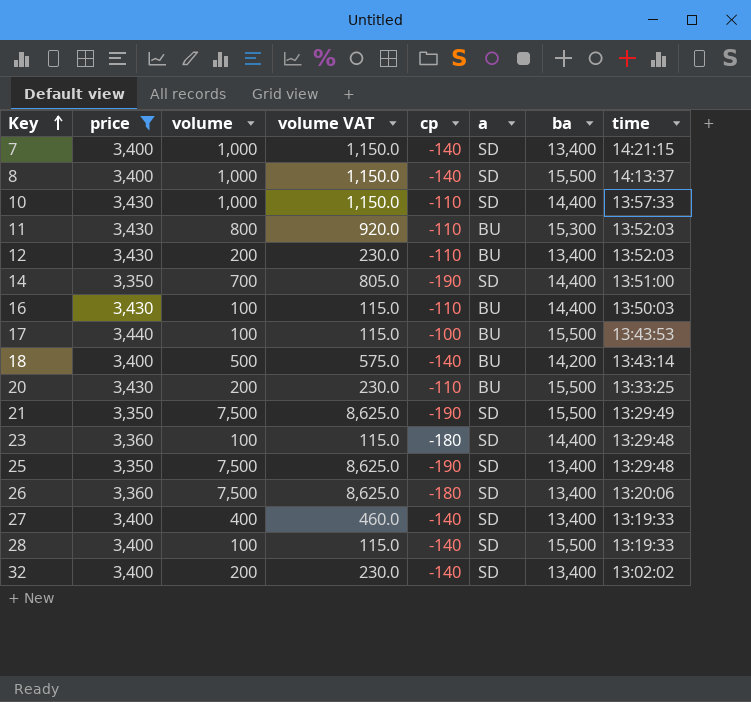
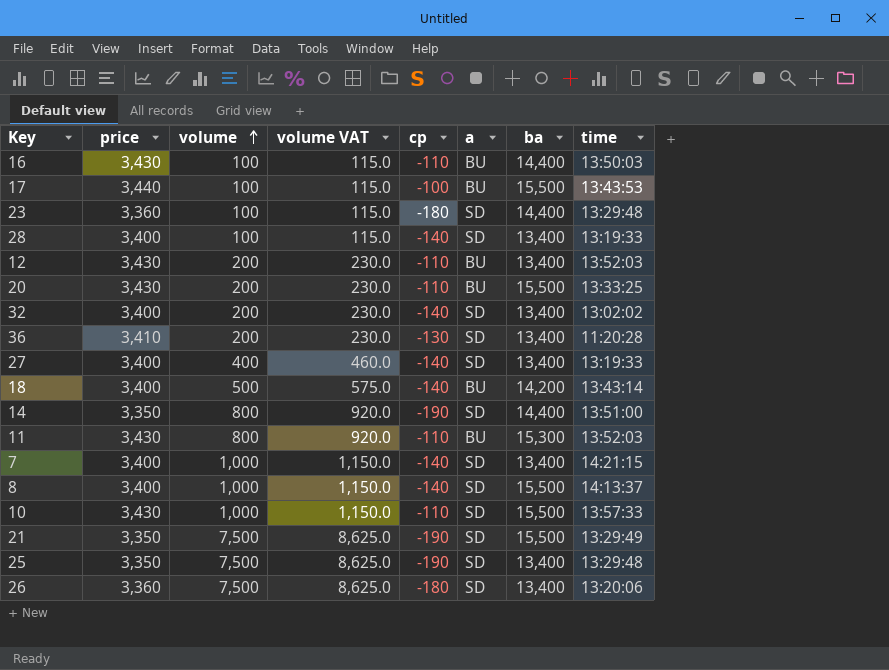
filter: price != 3,410 -> none
row order: Key ascending -> volume ascending
28 | ba: 15,500 -> 13,400
14 | volume: 700 -> 800
14 | volume VAT: 805.0 -> 920.0
10 | ba: 14,400 -> 15,500

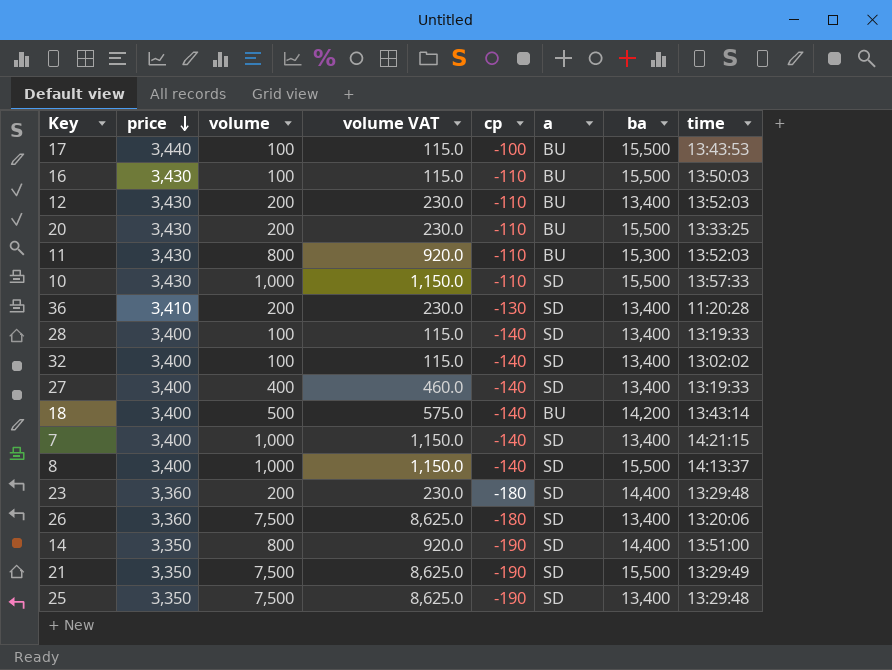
row order: volume ascending -> price descending
16 | ba: 14,400 -> 15,500
32 | volume: 200 -> 100
32 | volume VAT: 230.0 -> 115.0
23 | volume: 100 -> 200
23 | volume VAT: 115.0 -> 230.0

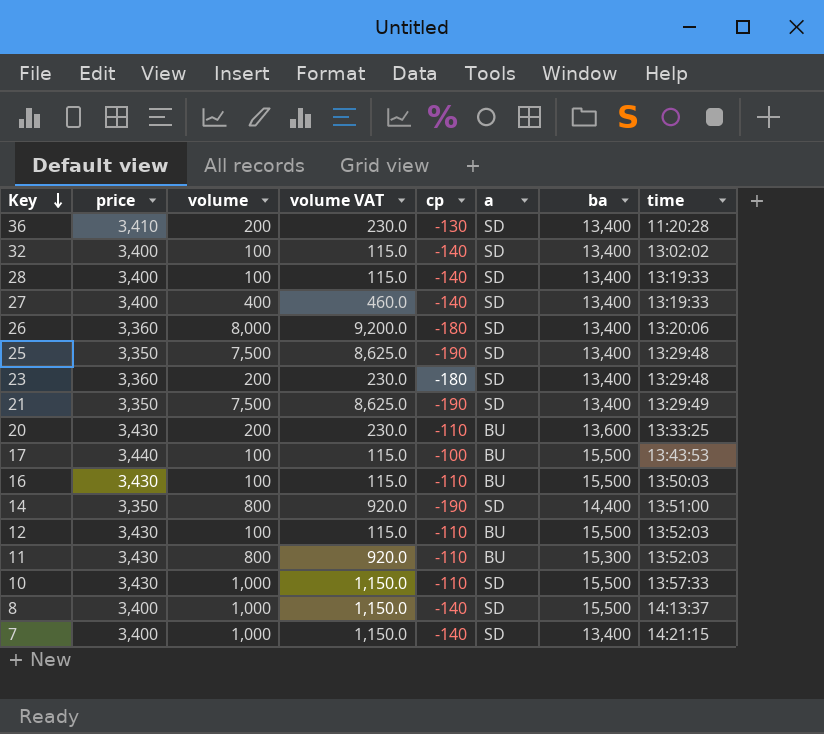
row order: price descending -> Key descending
row 18: 3,400 | 500 | 575.0 | -140 | BU | 14,200 | 13:43:14 -> none
26 | volume: 7,500 -> 8,000
26 | volume VAT: 8,625.0 -> 9,200.0
23 | ba: 14,400 -> 13,400
21 | ba: 15,500 -> 13,400
20 | ba: 15,500 -> 13,600
12 | volume: 200 -> 100
12 | volume VAT: 230.0 -> 115.0
12 | ba: 13,400 -> 15,500

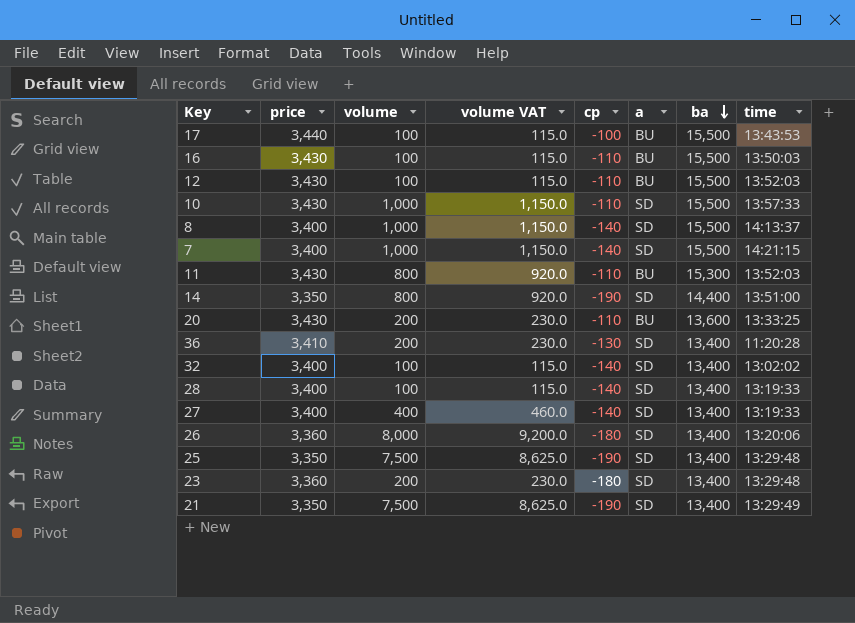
row order: Key descending -> ba descending
7 | ba: 13,400 -> 15,500

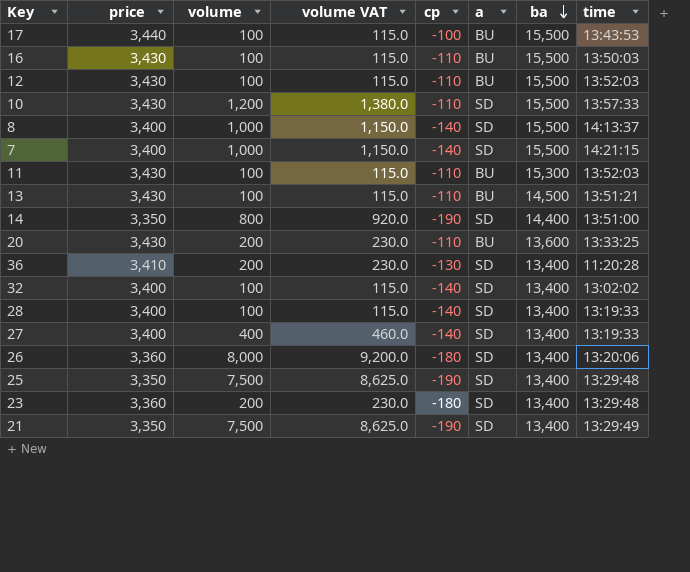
10 | volume: 1,000 -> 1,200
10 | volume VAT: 1,150.0 -> 1,380.0
11 | volume: 800 -> 100
11 | volume VAT: 920.0 -> 115.0
row 13: none -> 3,430 | 100 | 115.0 | -110 | BU | 14,500 | 13:51:21

